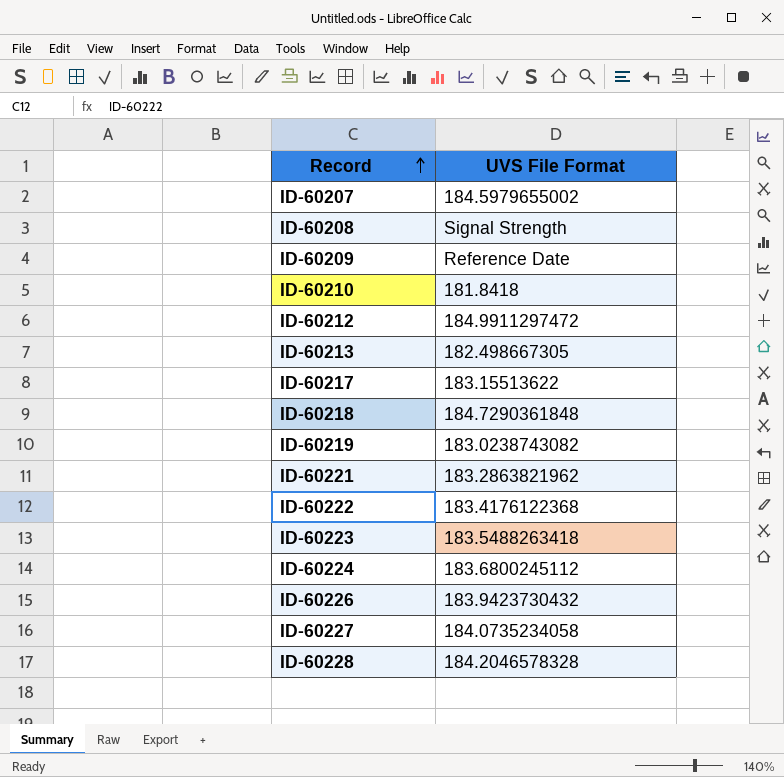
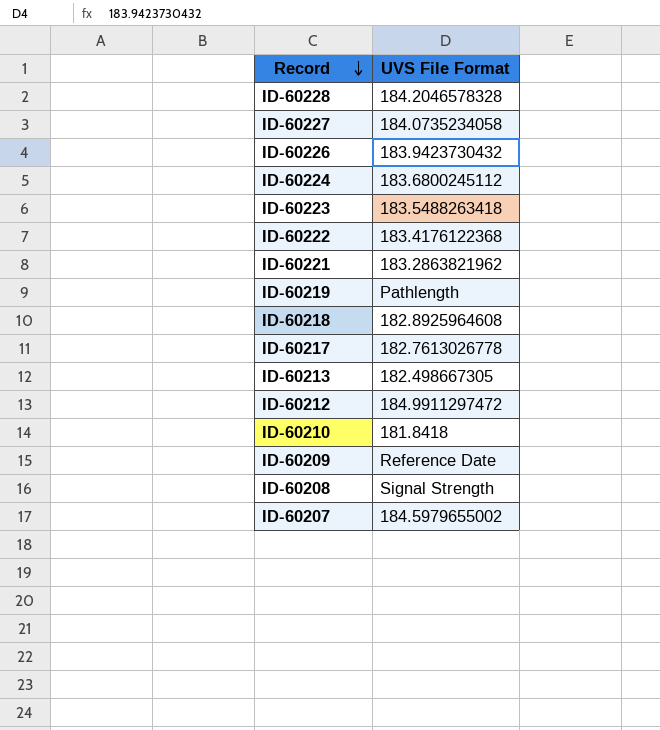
row order: Record ascending -> Record descending
ID-60219 | UVS File Format: 183.0238743082 -> Pathlength
ID-60218 | UVS File Format: 184.7290361848 -> 182.8925964608
ID-60217 | UVS File Format: 183.15513622 -> 182.7613026778

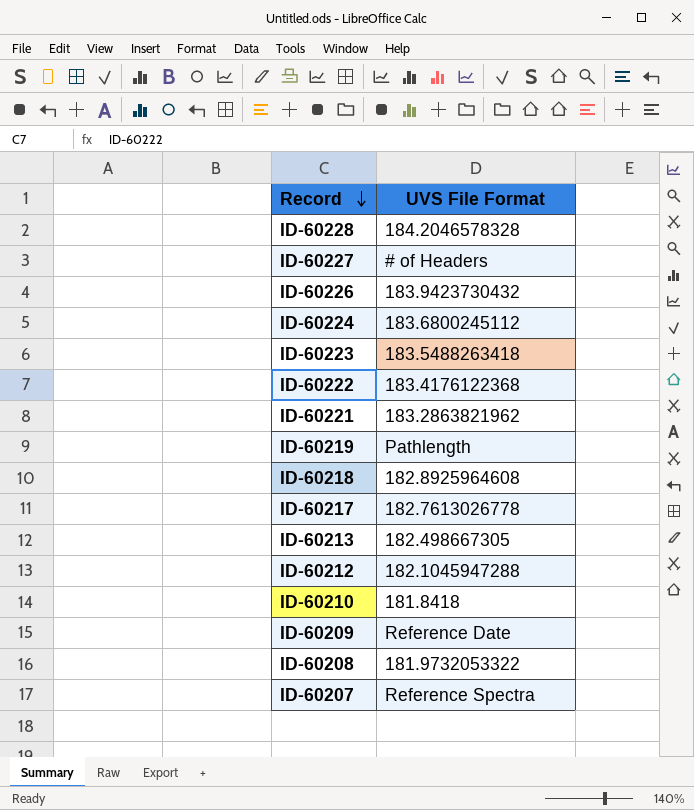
ID-60227 | UVS File Format: 184.0735234058 -> # of Headers
ID-60212 | UVS File Format: 184.9911297472 -> 182.1045947288
ID-60208 | UVS File Format: Signal Strength -> 181.9732053322
ID-60207 | UVS File Format: 184.5979655002 -> Reference Spectra

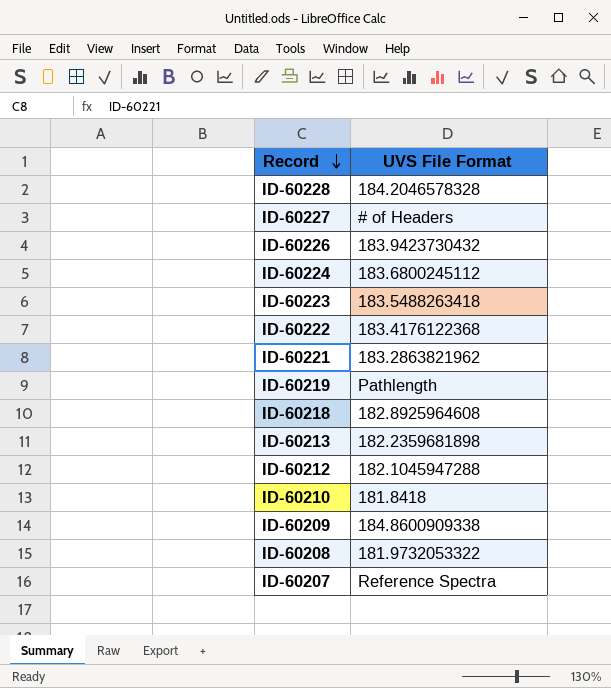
row ID-60217: 182.7613026778 -> none
ID-60213 | UVS File Format: 182.498667305 -> 182.2359681898
ID-60209 | UVS File Format: Reference Date -> 184.8600909338

